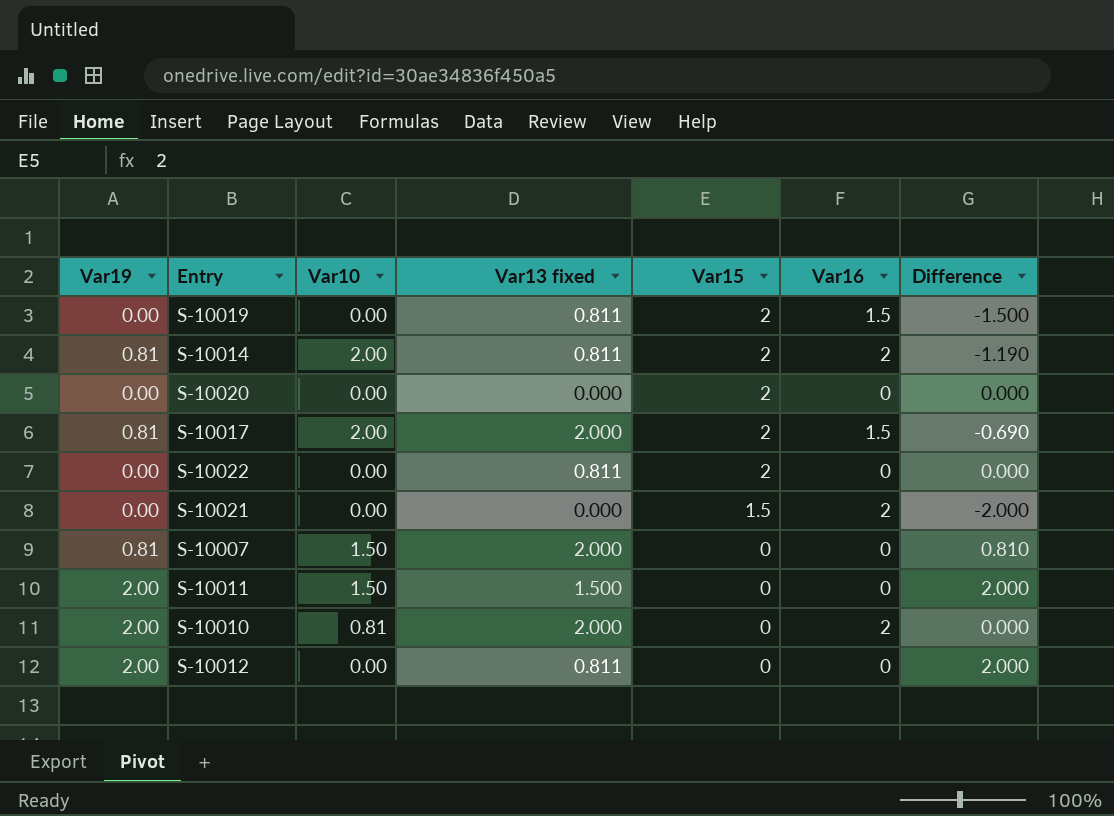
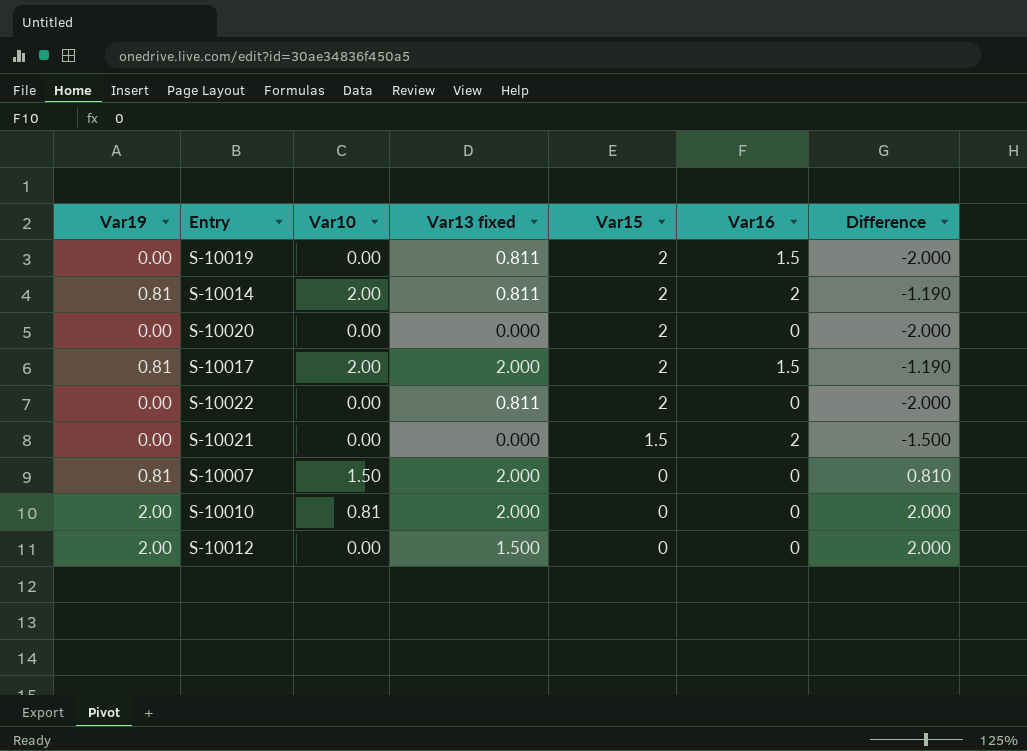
column Difference | formula: [Var19] - [Var16] -> [Var19] - [Var15]
row S-10011: 2.00 | 1.50 | 1.500 | 0 | 0 | 2.000 -> none
S-10010 | Var16: 2 -> 0
S-10012 | Var13 fixed: 0.811 -> 1.500

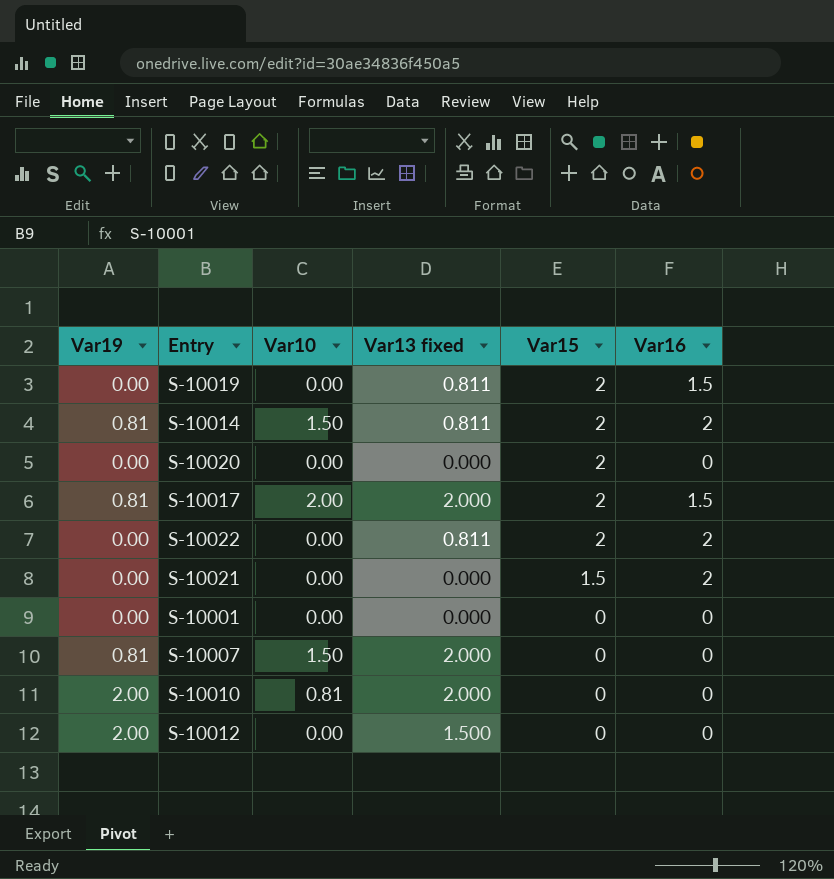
column Difference | formula: [Var19] - [Var15] -> none
S-10014 | Var10: 2.00 -> 1.50
S-10022 | Var16: 0 -> 2
row S-10001: none -> 0.00 | 0.00 | 0.000 | 0 | 0

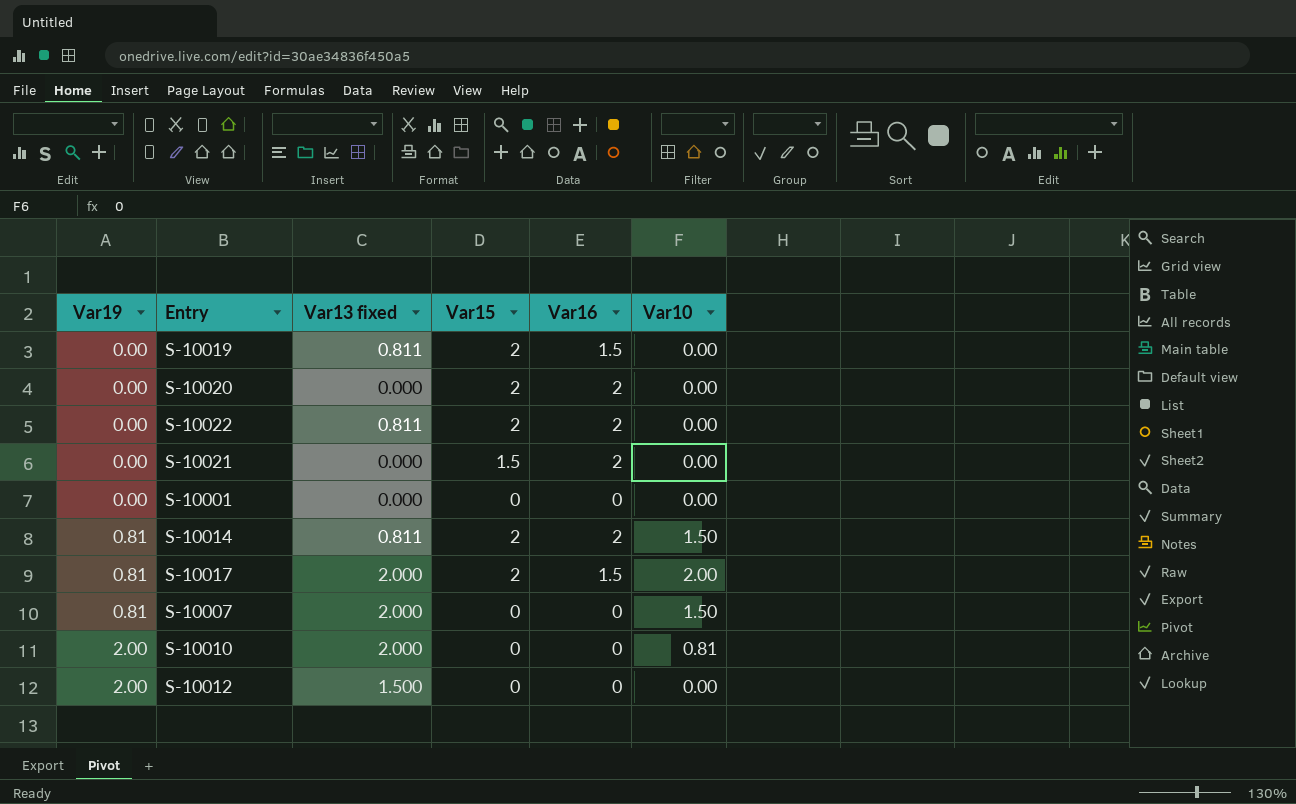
row order: Var15 descending -> Var19 ascending
column Var10 | position: 3 -> 6
S-10020 | Var16: 0 -> 2

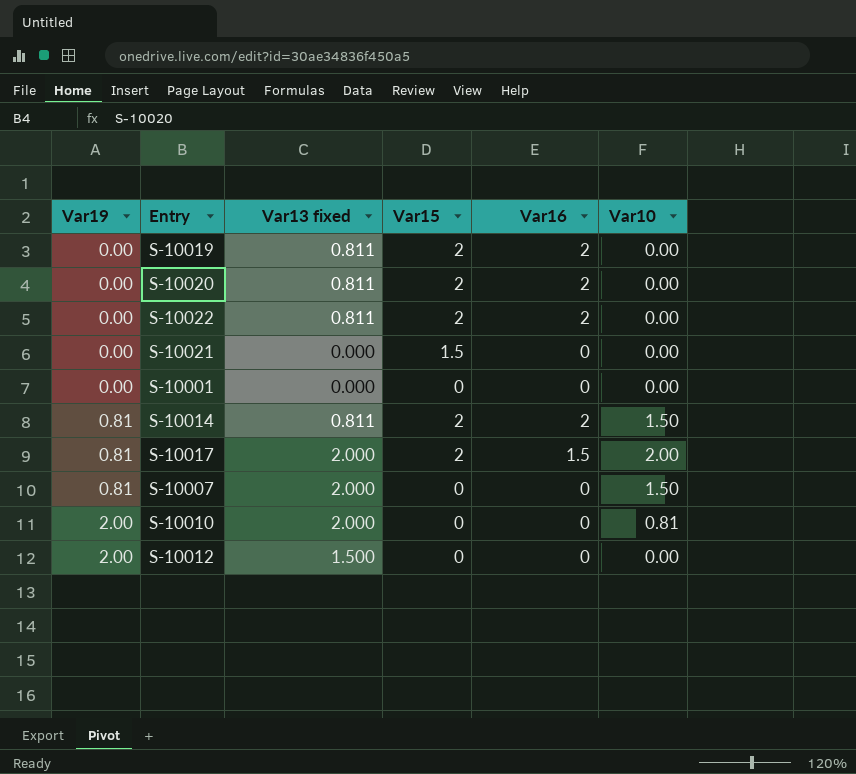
S-10019 | Var16: 1.5 -> 2
S-10020 | Var13 fixed: 0.000 -> 0.811
S-10021 | Var16: 2 -> 0

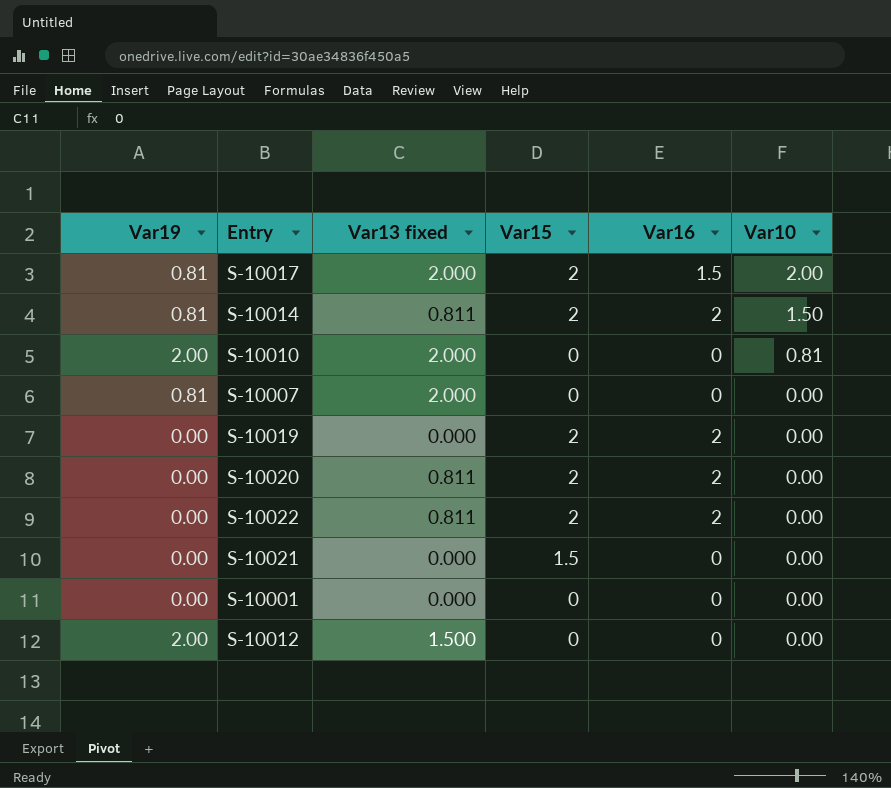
row order: Var19 ascending -> Var10 descending
S-10007 | Var10: 1.50 -> 0.00
S-10019 | Var13 fixed: 0.811 -> 0.000

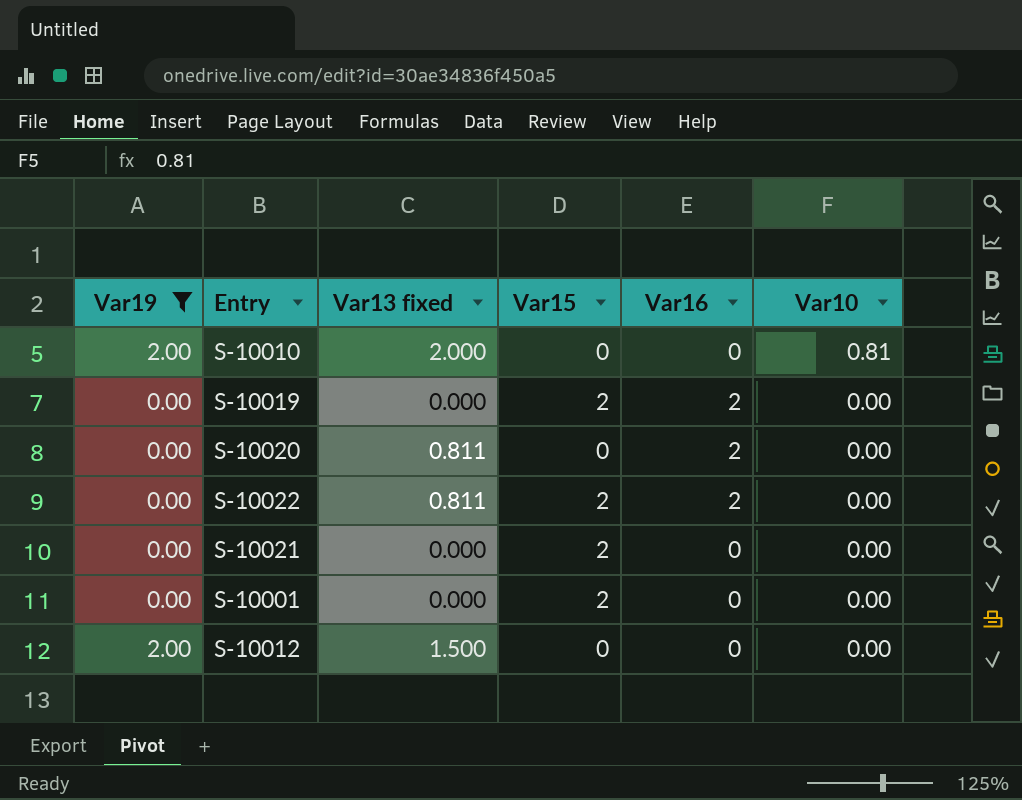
filter: none -> Var19 != 0.81
S-10020 | Var15: 2 -> 0
S-10021 | Var15: 1.5 -> 2
S-10001 | Var15: 0 -> 2

